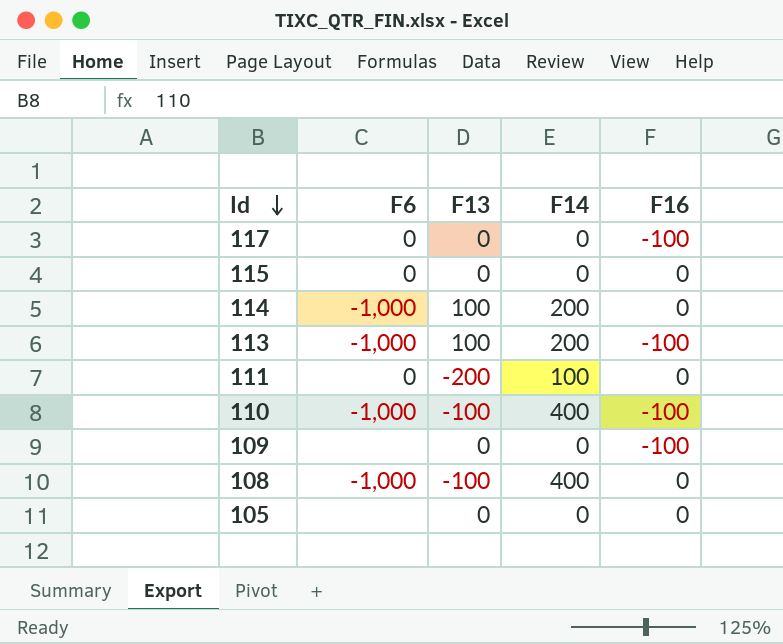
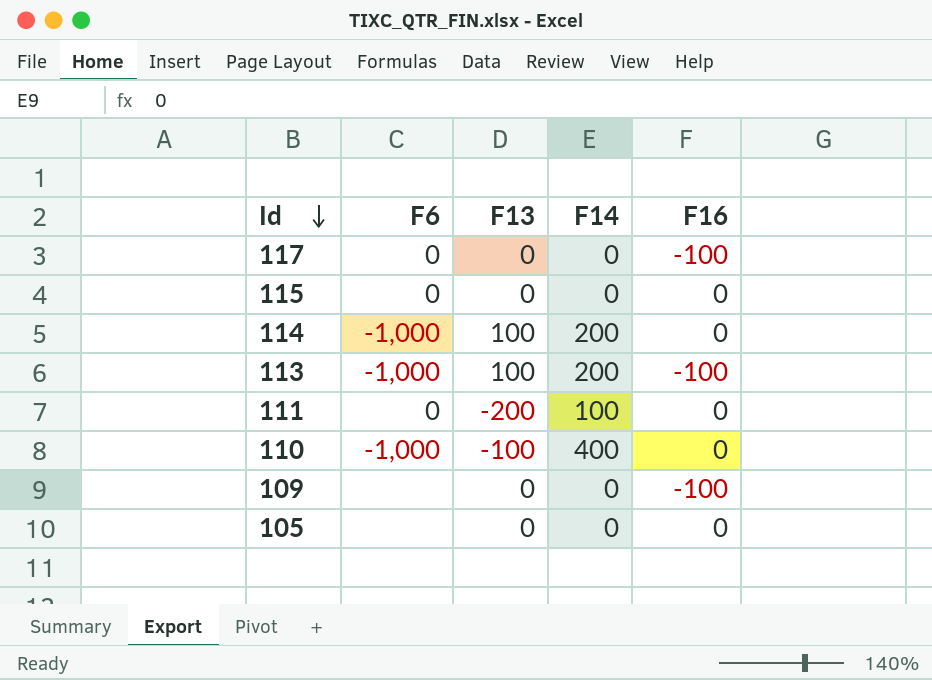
row 108: -1,000 | -100 | 400 | 0 -> none
110 | F16: -100 -> 0

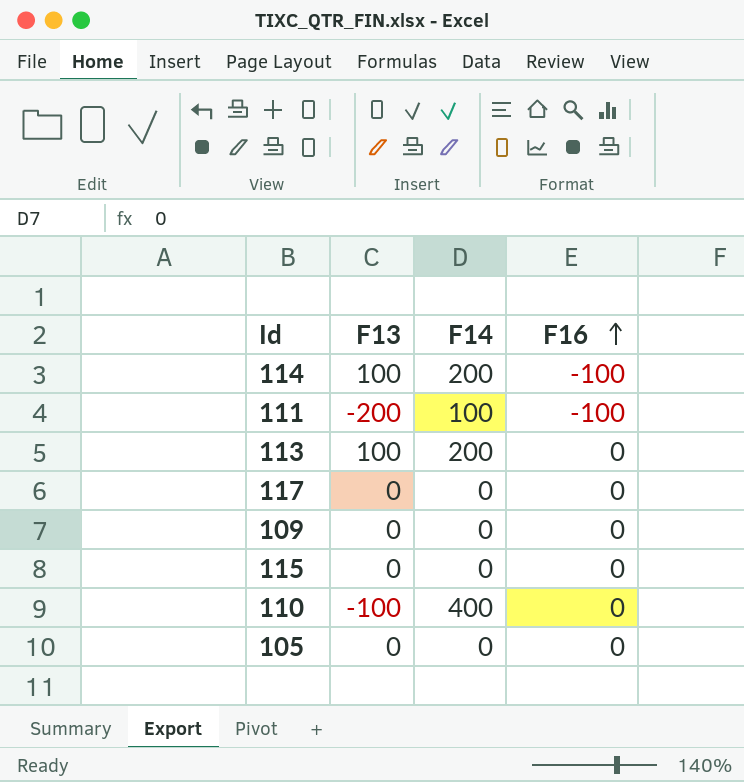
row order: Id descending -> F16 ascending
column F6 | position: 2 -> none
114 | F16: 0 -> -100
111 | F16: 0 -> -100
113 | F16: -100 -> 0
117 | F16: -100 -> 0
109 | F16: -100 -> 0

